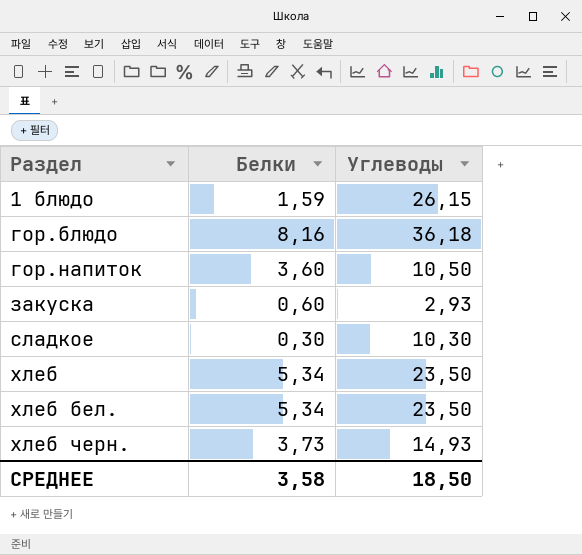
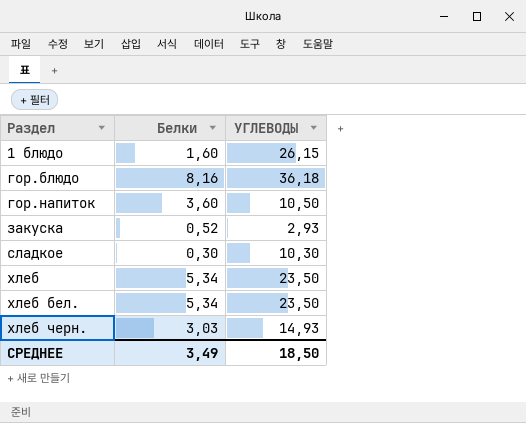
column name: Углеводы -> УГЛЕВОДЫ
1 блюдо | Белки: 1,59 -> 1,60
закуска | Белки: 0,60 -> 0,52
хлеб черн. | Белки: 3,73 -> 3,03
СРЕДНЕЕ | Белки: 3,58 -> 3,49

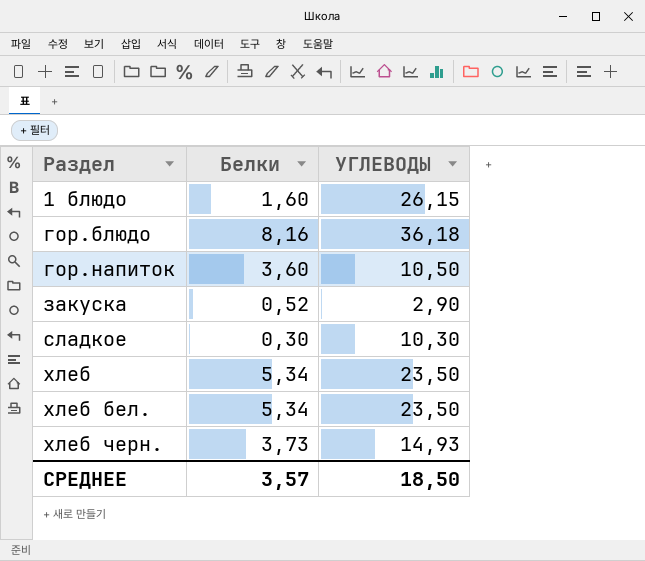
закуска | УГЛЕВОДЫ: 2,93 -> 2,90
хлеб черн. | Белки: 3,03 -> 3,73
СРЕДНЕЕ | Белки: 3,49 -> 3,57

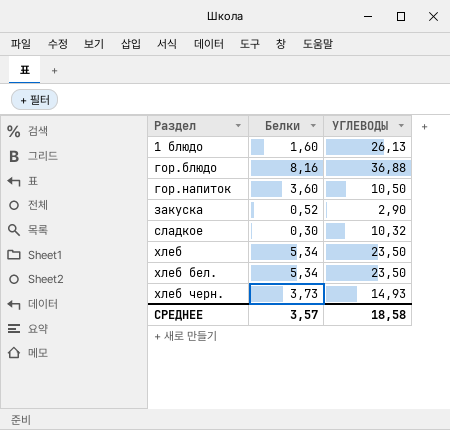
1 блюдо | УГЛЕВОДЫ: 26,15 -> 26,13
гор.блюдо | УГЛЕВОДЫ: 36,18 -> 36,88
сладкое | УГЛЕВОДЫ: 10,30 -> 10,32
СРЕДНЕЕ | УГЛЕВОДЫ: 18,50 -> 18,58

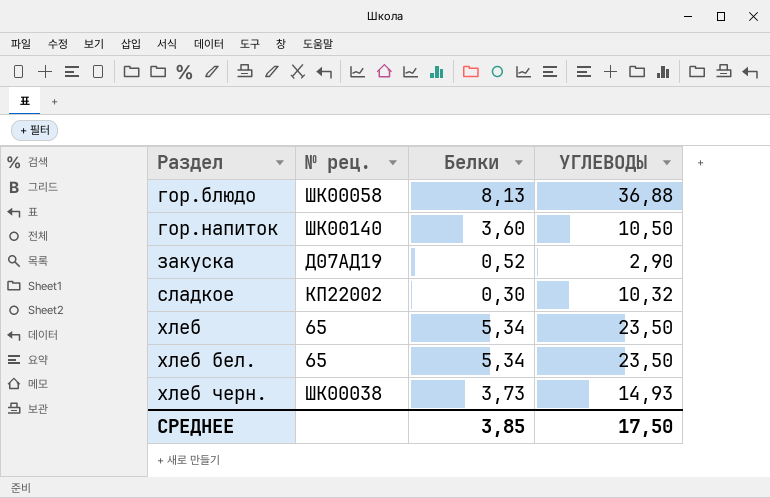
column № рец. | position: none -> 2
row 1 блюдо: 1,60 | 26,13 -> none
гор.блюдо | Белки: 8,16 -> 8,13
СРЕДНЕЕ | Белки: 3,57 -> 3,85
СРЕДНЕЕ | УГЛЕВОДЫ: 18,58 -> 17,50

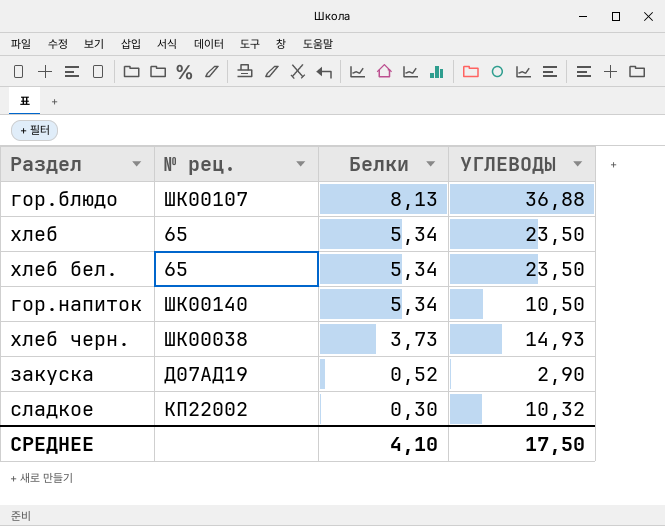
row order: Раздел ascending -> Белки descending
гор.блюдо | № рец.: ШК00058 -> ШК00107
гор.напиток | Белки: 3,60 -> 5,34
СРЕДНЕЕ | Белки: 3,85 -> 4,10

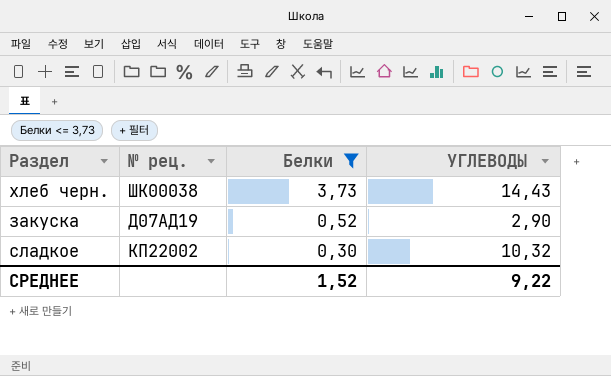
filter: none -> Белки <= 3,73
хлеб черн. | УГЛЕВОДЫ: 14,93 -> 14,43
СРЕДНЕЕ | Белки: 4,10 -> 1,52
СРЕДНЕЕ | УГЛЕВОДЫ: 17,50 -> 9,22

